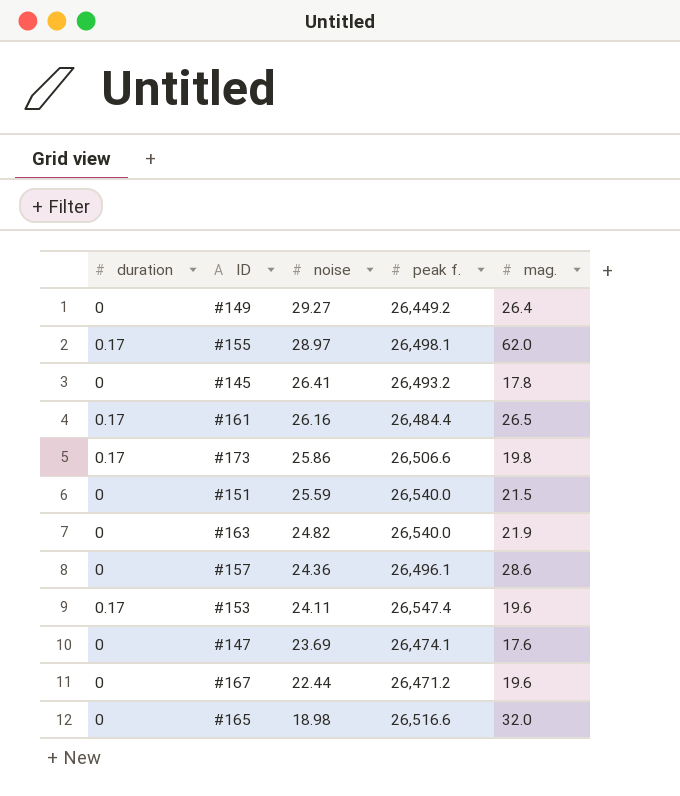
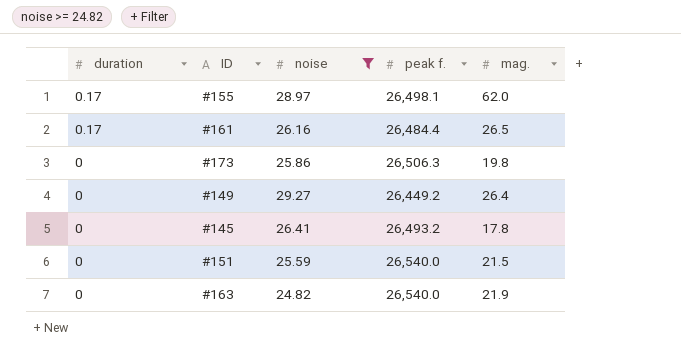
filter: none -> noise >= 24.82
row order: noise descending -> duration descending
#173 | duration: 0.17 -> 0
#173 | peak f.: 26,506.6 -> 26,506.3

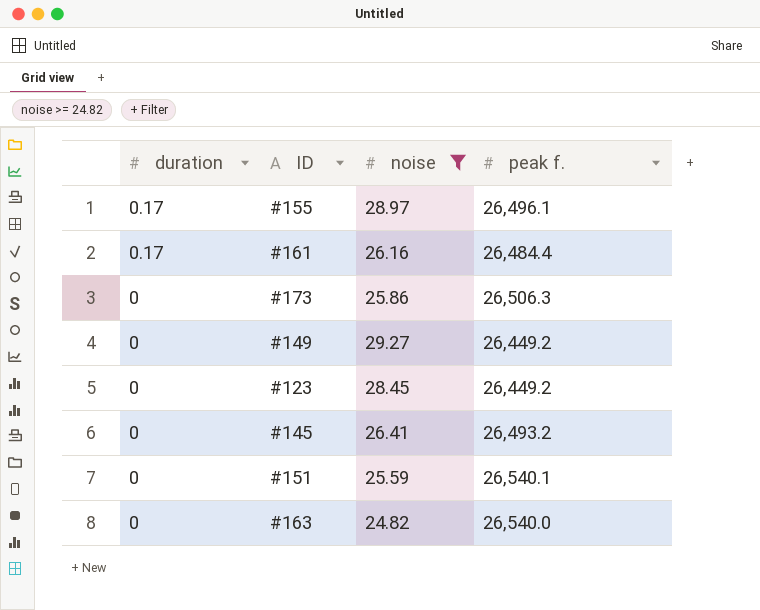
column mag. | position: 5 -> none
#155 | peak f.: 26,498.1 -> 26,496.1
row #123: none -> 0 | 28.45 | 26,449.2
#151 | peak f.: 26,540.0 -> 26,540.1

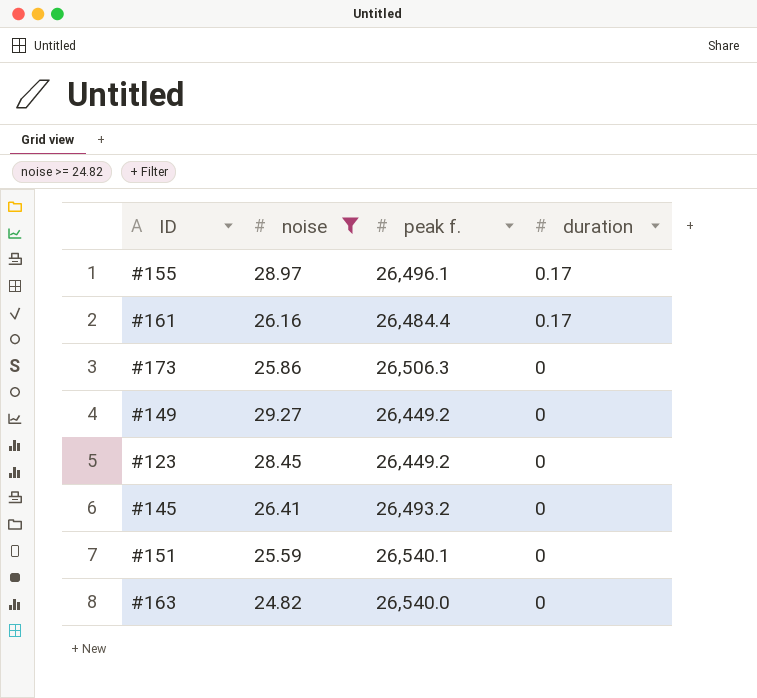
column duration | position: 1 -> 4

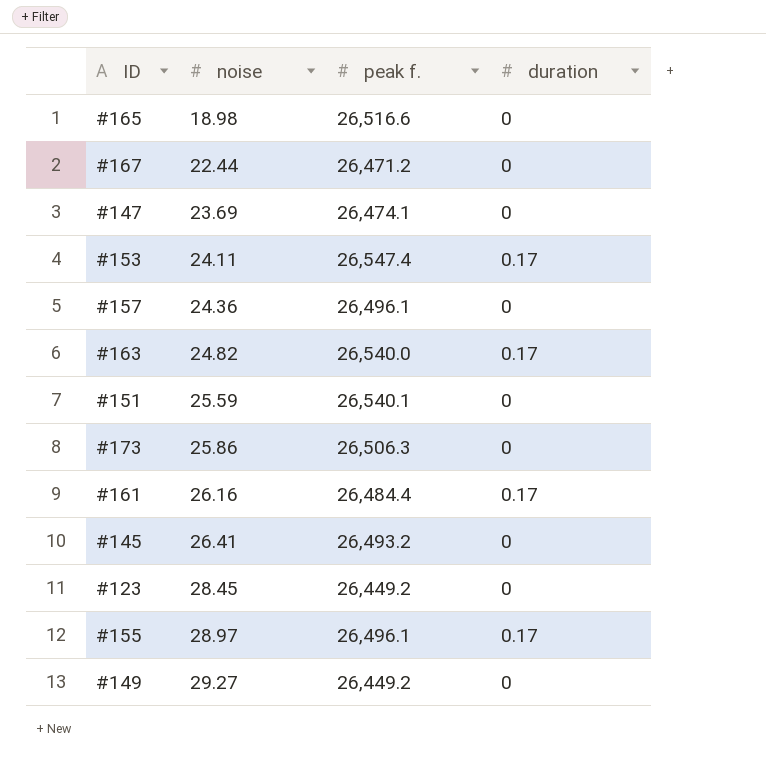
filter: noise >= 24.82 -> none
row order: duration descending -> noise ascending
#163 | duration: 0 -> 0.17

